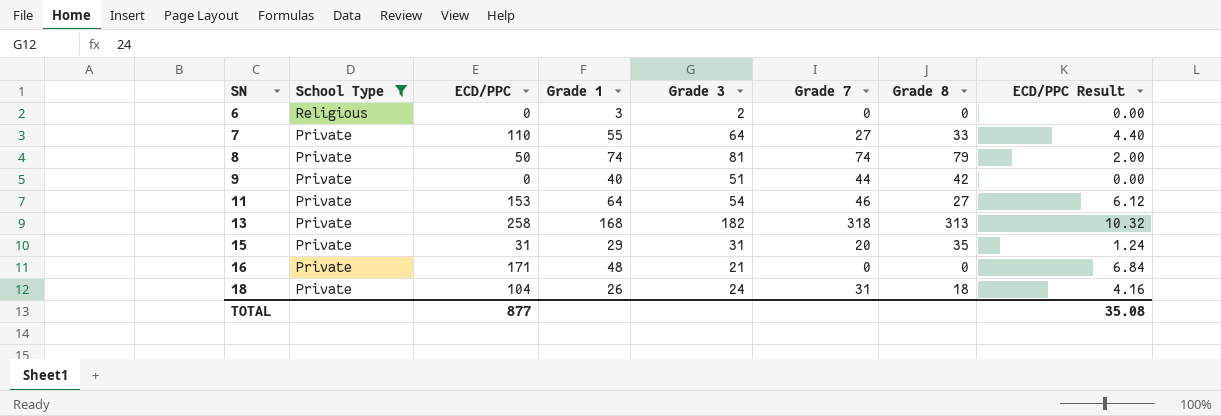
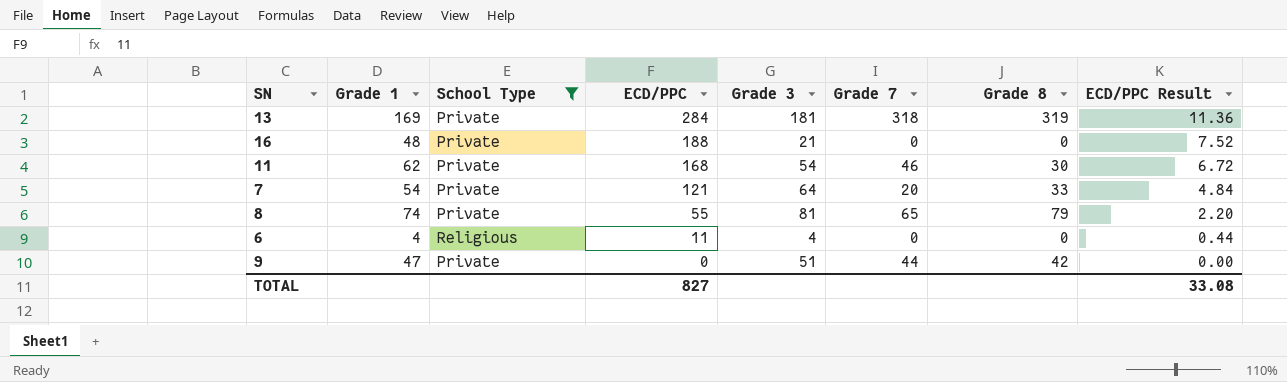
row order: SN ascending -> ECD/PPC descending
column Grade 1 | position: 4 -> 2
row 15: Private | 31 | 29 | 31 | 20 | 35 | 1.24 -> none
row 18: Private | 104 | 26 | 24 | 31 | 18 | 4.16 -> none
13 | Grade 1: 168 -> 169
13 | ECD/PPC: 258 -> 284
13 | Grade 3: 182 -> 181
13 | Grade 8: 313 -> 319
13 | ECD/PPC Result: 10.32 -> 11.36
16 | ECD/PPC: 171 -> 188
16 | ECD/PPC Result: 6.84 -> 7.52
11 | Grade 1: 64 -> 62
11 | ECD/PPC: 153 -> 168
11 | Grade 8: 27 -> 30
11 | ECD/PPC Result: 6.12 -> 6.72
7 | Grade 1: 55 -> 54
7 | ECD/PPC: 110 -> 121
7 | Grade 7: 27 -> 20
7 | ECD/PPC Result: 4.40 -> 4.84
8 | ECD/PPC: 50 -> 55
8 | Grade 7: 74 -> 65
8 | ECD/PPC Result: 2.00 -> 2.20
6 | Grade 1: 3 -> 4
6 | ECD/PPC: 0 -> 11
6 | Grade 3: 2 -> 4
6 | ECD/PPC Result: 0.00 -> 0.44
9 | Grade 1: 40 -> 47
TOTAL | ECD/PPC: 877 -> 827
TOTAL | ECD/PPC Result: 35.08 -> 33.08

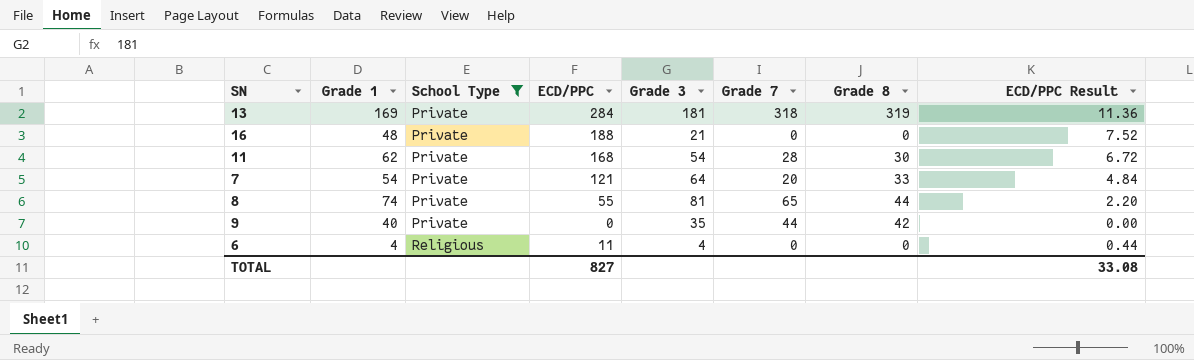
row order: ECD/PPC descending -> School Type ascending
11 | Grade 7: 46 -> 28
8 | Grade 8: 79 -> 44
9 | Grade 1: 47 -> 40
9 | Grade 3: 51 -> 35

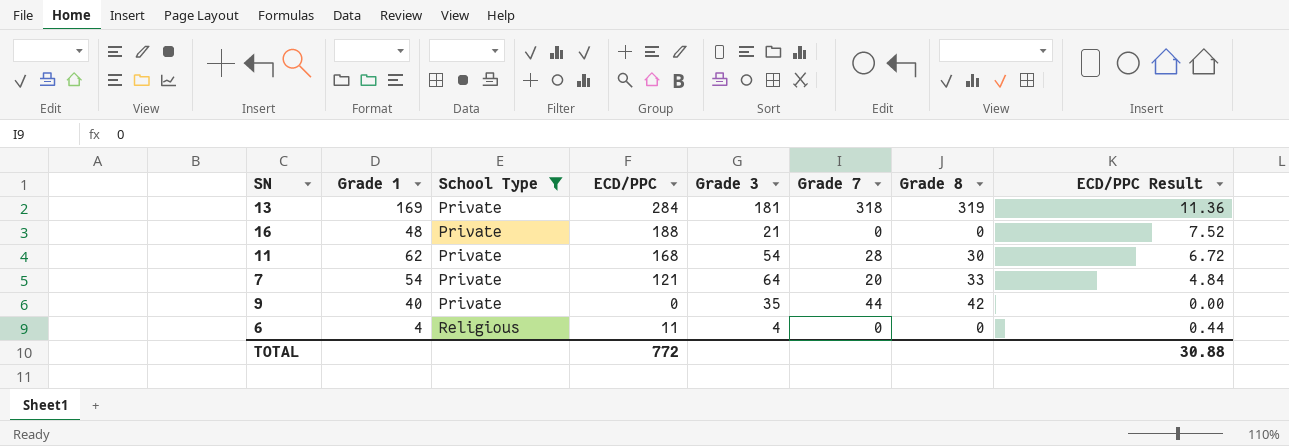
row 8: 74 | Private | 55 | 81 | 65 | 44 | 2.20 -> none
TOTAL | ECD/PPC: 827 -> 772
TOTAL | ECD/PPC Result: 33.08 -> 30.88

